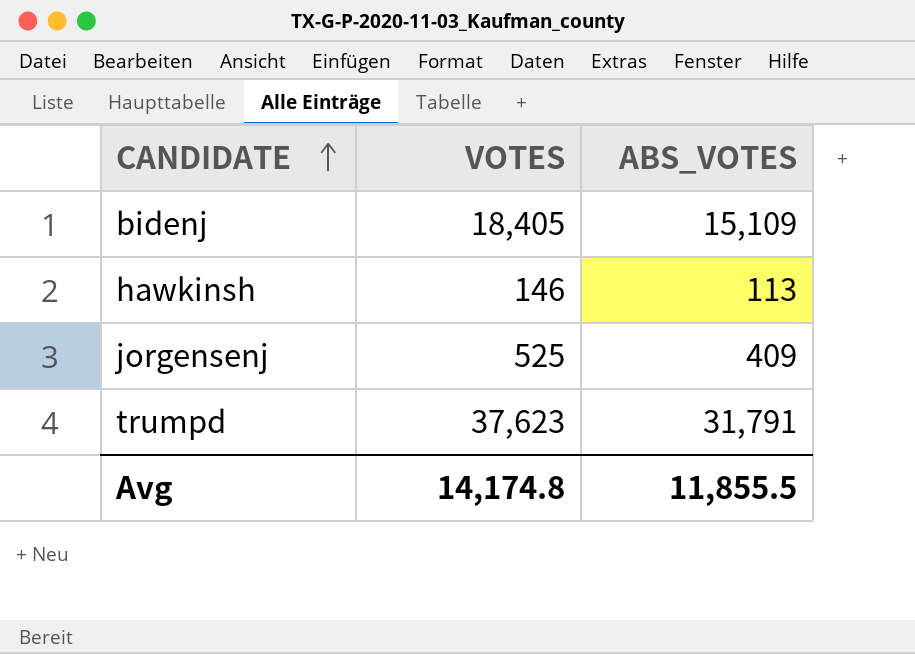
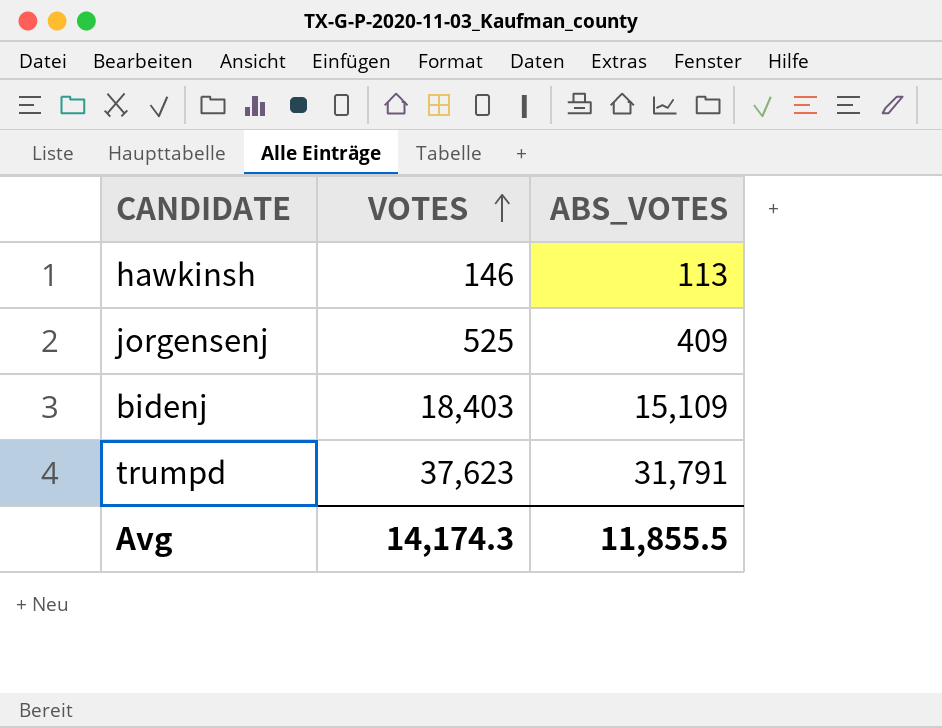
row order: CANDIDATE ascending -> VOTES ascending
bidenj | VOTES: 18,405 -> 18,403
Avg | VOTES: 14,174.8 -> 14,174.3

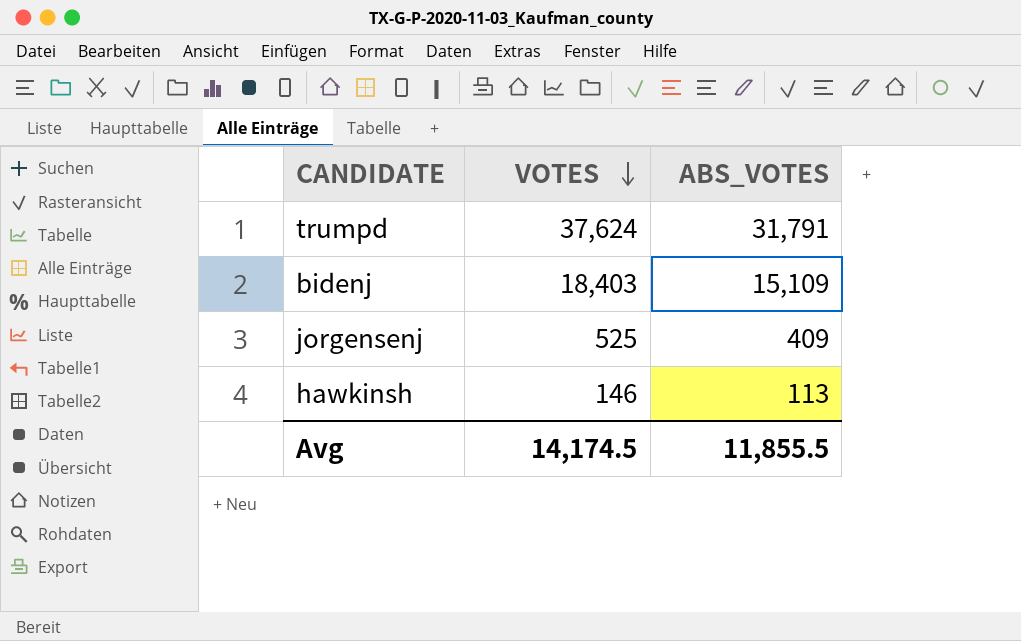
row order: VOTES ascending -> VOTES descending
trumpd | VOTES: 37,623 -> 37,624
Avg | VOTES: 14,174.3 -> 14,174.5

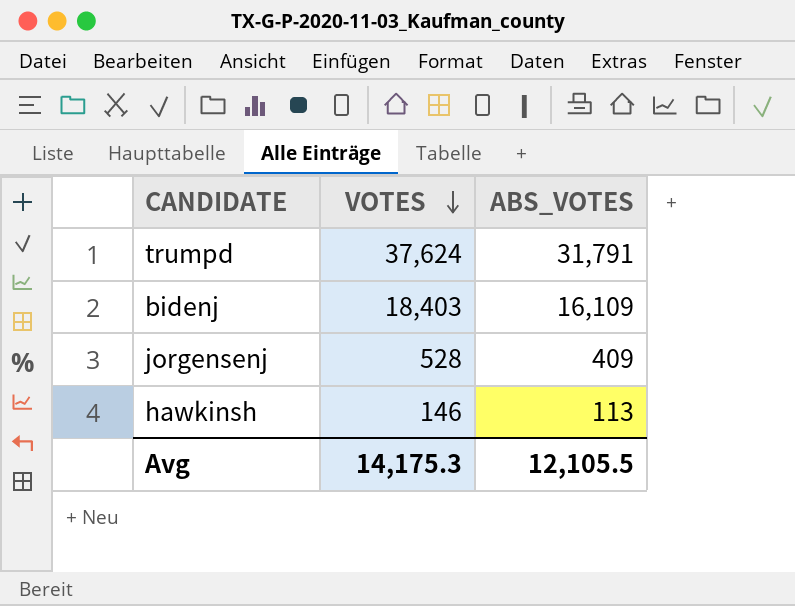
bidenj | ABS_VOTES: 15,109 -> 16,109
jorgensenj | VOTES: 525 -> 528
Avg | VOTES: 14,174.5 -> 14,175.3
Avg | ABS_VOTES: 11,855.5 -> 12,105.5

